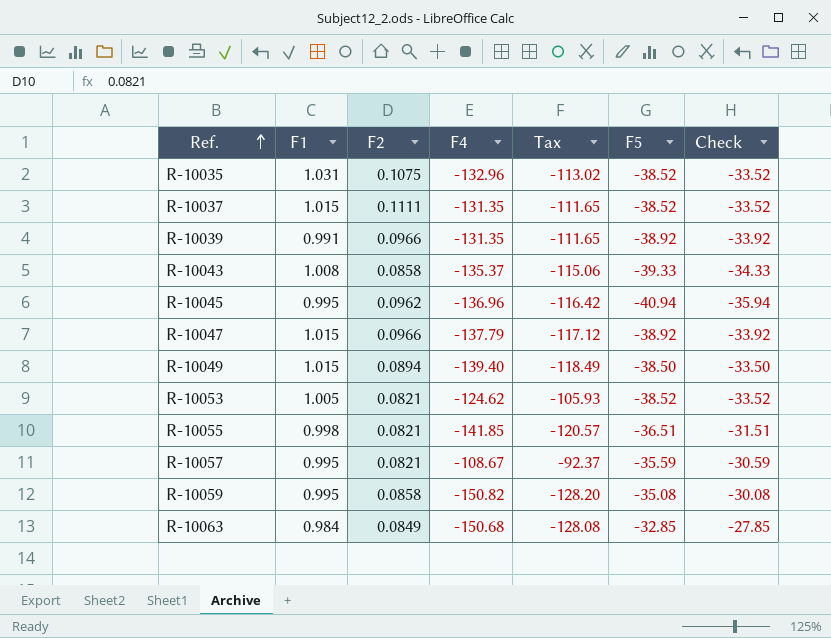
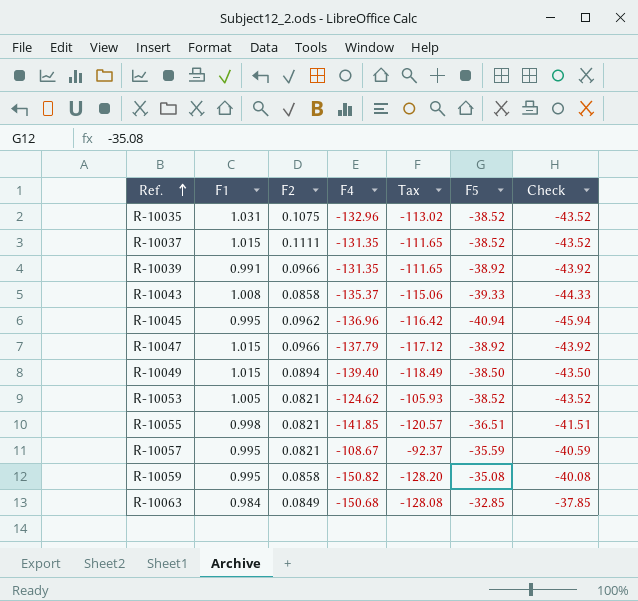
column Check | formula: [F5] + 5 -> [F5] - 5

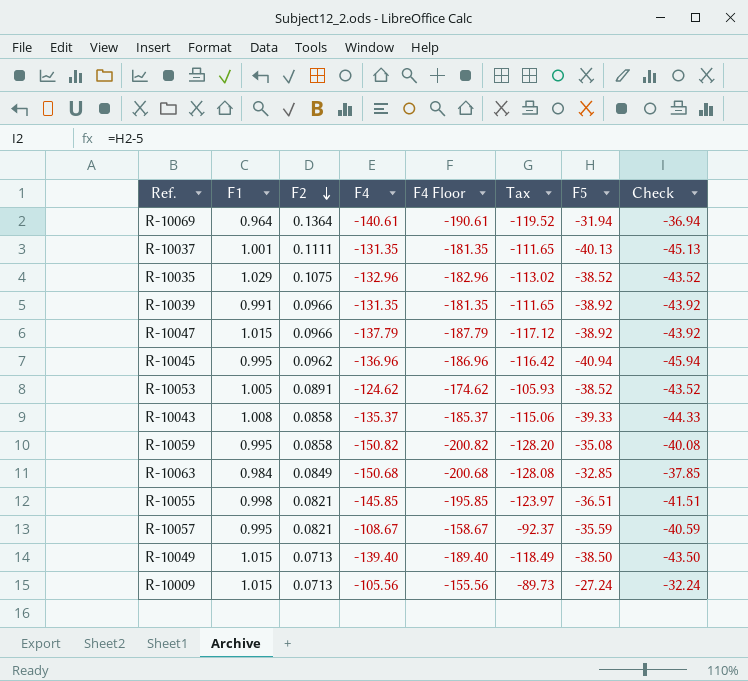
row order: Ref. ascending -> F2 descending
column F4 Floor | formula: none -> [F4] - 50
row R-10069: none -> 0.964 | 0.1364 | -140.61 | -190.61 | -119.52 | -31.94 | -36.94
R-10037 | F1: 1.015 -> 1.001
R-10037 | F5: -38.52 -> -40.13
R-10037 | Check: -43.52 -> -45.13
R-10035 | F1: 1.031 -> 1.029
R-10053 | F2: 0.0821 -> 0.0891
R-10055 | F4: -141.85 -> -145.85
R-10055 | Tax: -120.57 -> -123.97
R-10049 | F2: 0.0894 -> 0.0713
row R-10009: none -> 1.015 | 0.0713 | -105.56 | -155.56 | -89.73 | -27.24 | -32.24

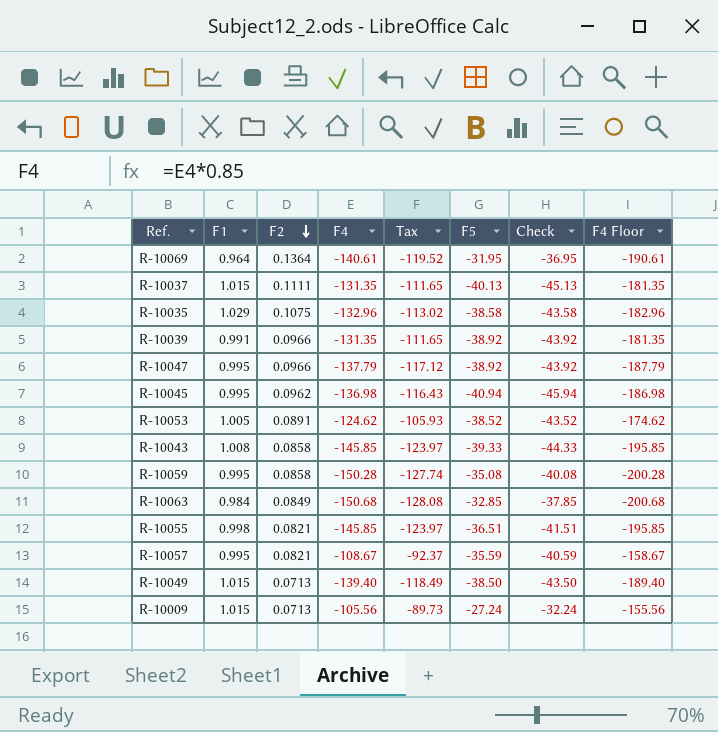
column F4 Floor | position: 5 -> 8
R-10069 | F5: -31.94 -> -31.95
R-10069 | Check: -36.94 -> -36.95
R-10037 | F1: 1.001 -> 1.015
R-10035 | F5: -38.52 -> -38.58
R-10035 | Check: -43.52 -> -43.58
R-10047 | F1: 1.015 -> 0.995
R-10045 | F4: -136.96 -> -136.98
R-10045 | Tax: -116.42 -> -116.43
R-10045 | F4 Floor: -186.96 -> -186.98
R-10043 | F4: -135.37 -> -145.85
R-10043 | Tax: -115.06 -> -123.97
R-10043 | F4 Floor: -185.37 -> -195.85
R-10059 | F4: -150.82 -> -150.28
R-10059 | Tax: -128.20 -> -127.74
R-10059 | F4 Floor: -200.82 -> -200.28

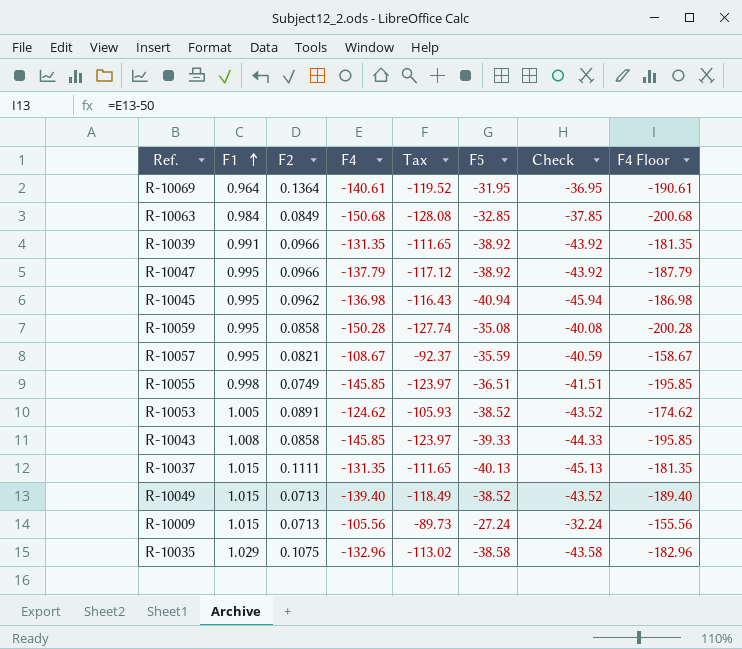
row order: F2 descending -> F1 ascending
R-10055 | F2: 0.0821 -> 0.0749
R-10049 | F5: -38.50 -> -38.52
R-10049 | Check: -43.50 -> -43.52

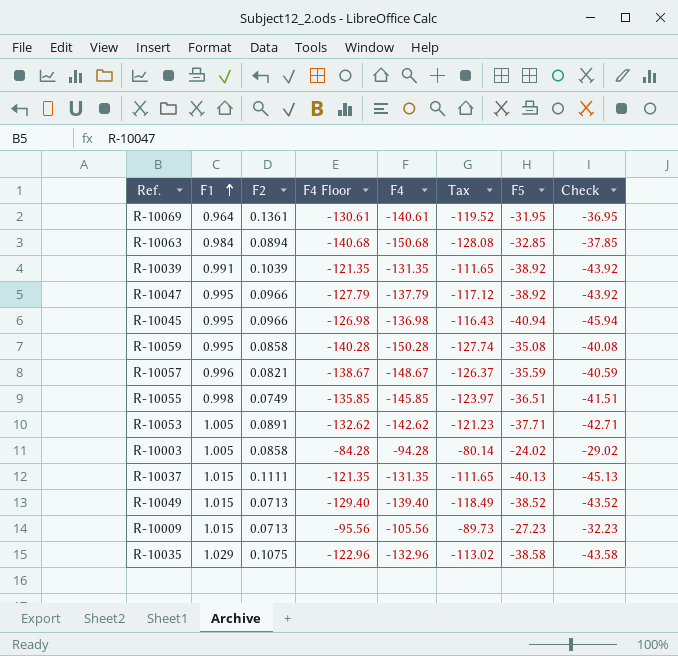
column F4 Floor | formula: [F4] - 50 -> [F4] + 10
column F4 Floor | position: 8 -> 4
row R-10043: 1.008 | 0.0858 | -145.85 | -123.97 | -39.33 | -44.33 | -195.85 -> none
R-10069 | F2: 0.1364 -> 0.1361
R-10063 | F2: 0.0849 -> 0.0894
R-10039 | F2: 0.0966 -> 0.1039
R-10045 | F2: 0.0962 -> 0.0966
R-10057 | F1: 0.995 -> 0.996
R-10057 | F4: -108.67 -> -148.67
R-10057 | Tax: -92.37 -> -126.37
R-10053 | F4: -124.62 -> -142.62
R-10053 | Tax: -105.93 -> -121.23
R-10053 | F5: -38.52 -> -37.71
R-10053 | Check: -43.52 -> -42.71
row R-10003: none -> 1.005 | 0.0858 | -84.28 | -94.28 | -80.14 | -24.02 | -29.02
R-10009 | F5: -27.24 -> -27.23
R-10009 | Check: -32.24 -> -32.23

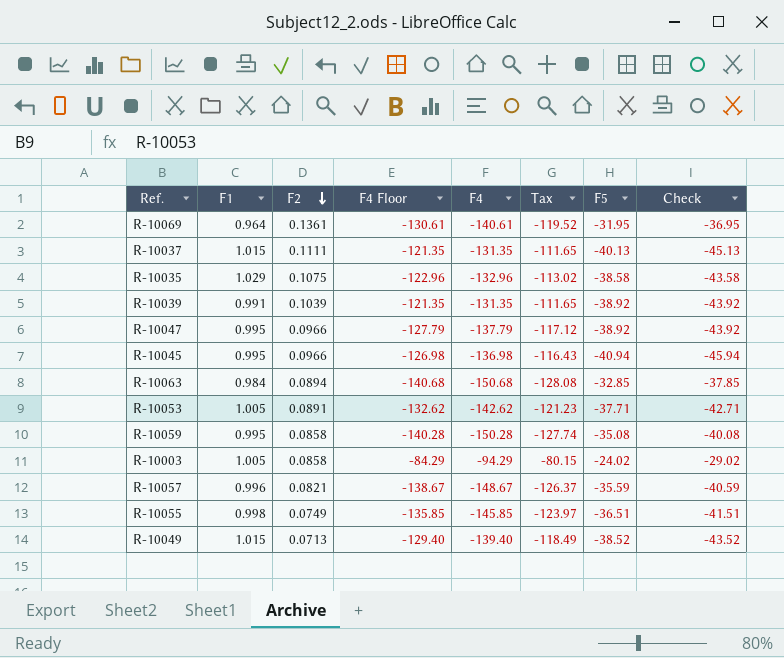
row order: F1 ascending -> F2 descending
row R-10009: 1.015 | 0.0713 | -95.56 | -105.56 | -89.73 | -27.23 | -32.23 -> none
R-10003 | F4 Floor: -84.28 -> -84.29
R-10003 | F4: -94.28 -> -94.29
R-10003 | Tax: -80.14 -> -80.15

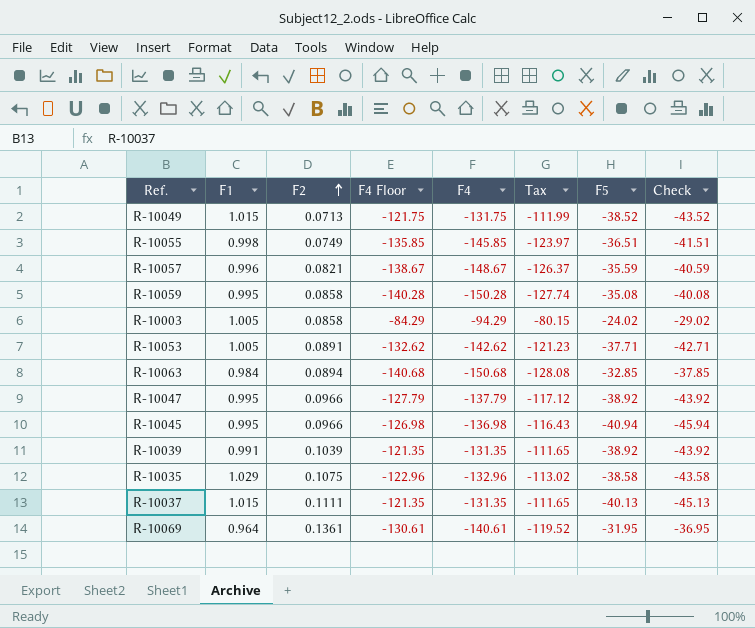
row order: F2 descending -> F2 ascending
R-10049 | F4 Floor: -129.40 -> -121.75
R-10049 | F4: -139.40 -> -131.75
R-10049 | Tax: -118.49 -> -111.99

